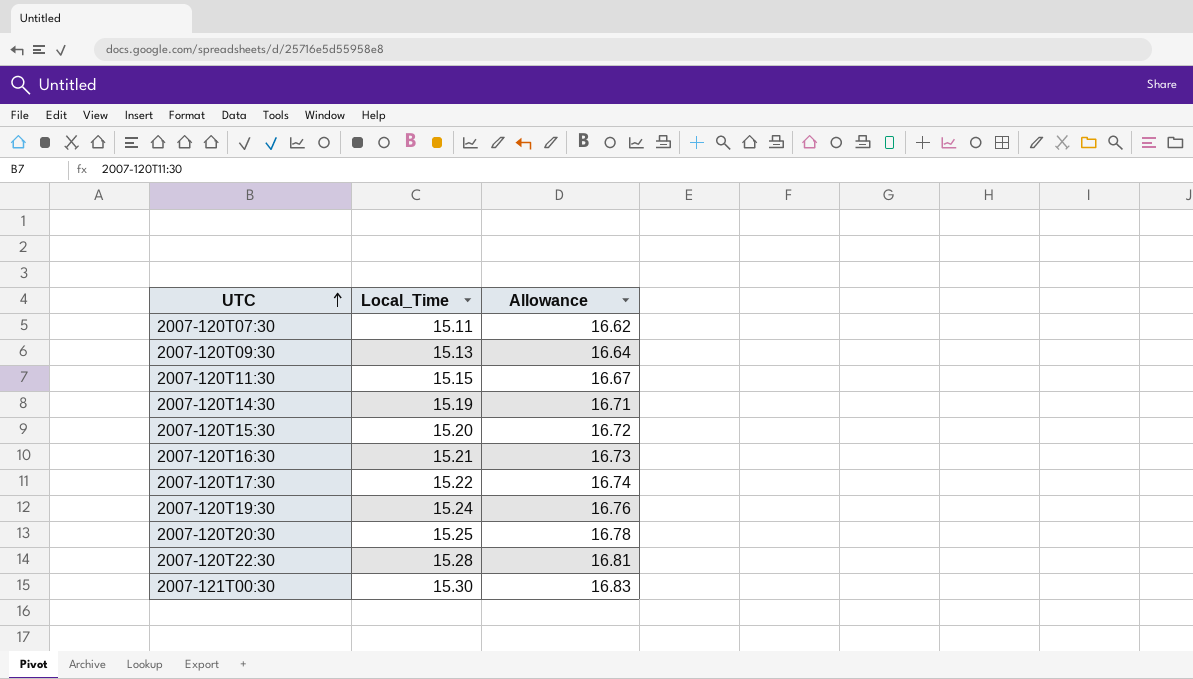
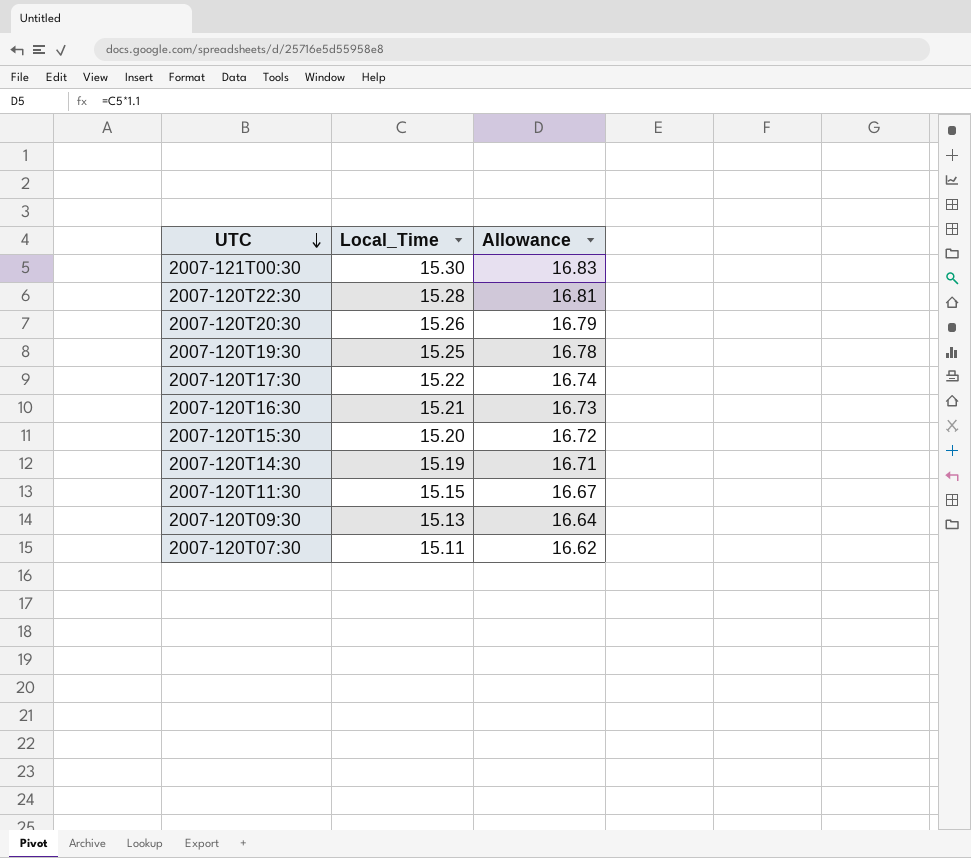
row order: UTC ascending -> UTC descending
2007-120T20:30 | Local_Time: 15.25 -> 15.26
2007-120T20:30 | Allowance: 16.78 -> 16.79
2007-120T19:30 | Local_Time: 15.24 -> 15.25
2007-120T19:30 | Allowance: 16.76 -> 16.78

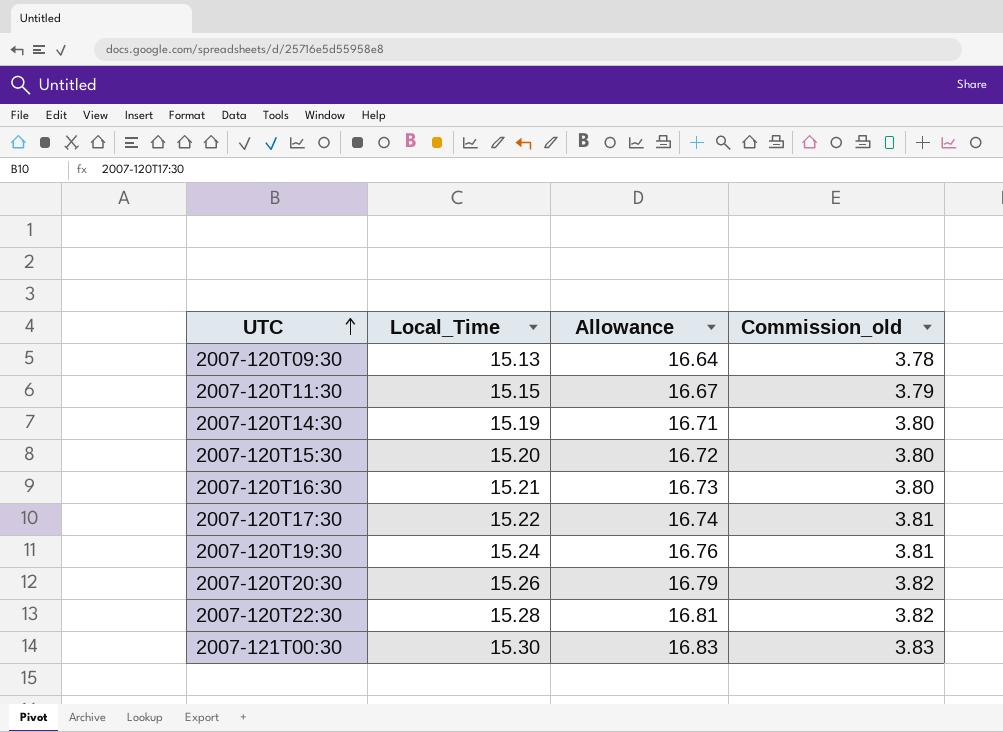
row order: UTC descending -> UTC ascending
column Commission_old | formula: none -> [Local_Time] * 0.25
row 2007-120T07:30: 15.11 | 16.62 -> none
2007-120T19:30 | Local_Time: 15.25 -> 15.24
2007-120T19:30 | Allowance: 16.78 -> 16.76

